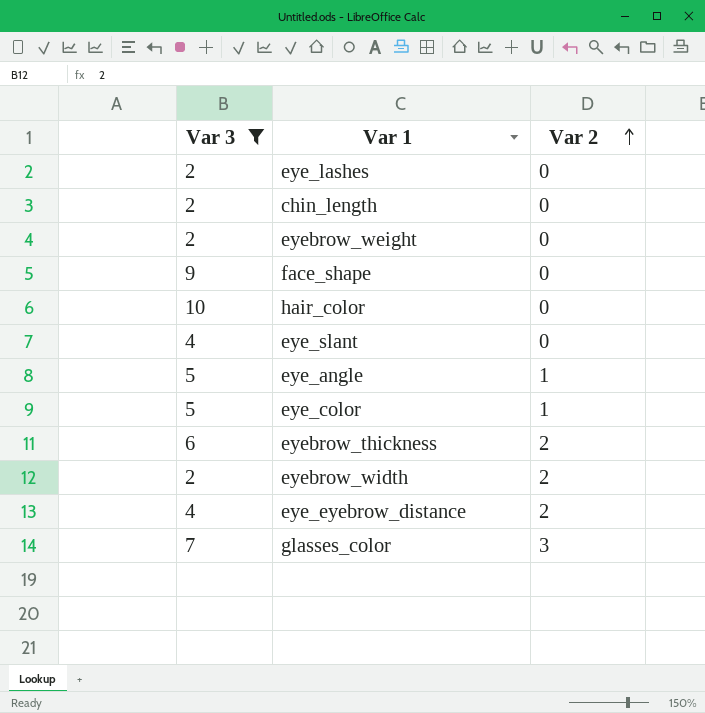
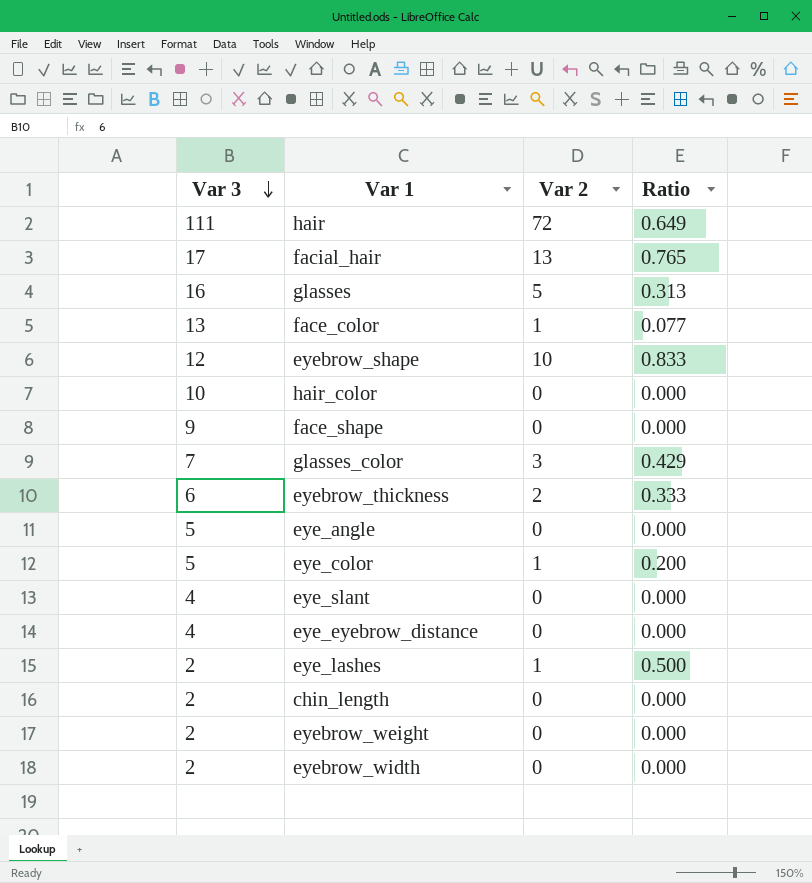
filter: Var 3 <= 10 -> none
row order: Var 2 ascending -> Var 3 descending
column Ratio | formula: none -> [Var 2] / [Var 3]
eye_angle | Var 2: 1 -> 0
eye_eyebrow_distance | Var 2: 2 -> 0
eye_lashes | Var 2: 0 -> 1
eyebrow_width | Var 2: 2 -> 0

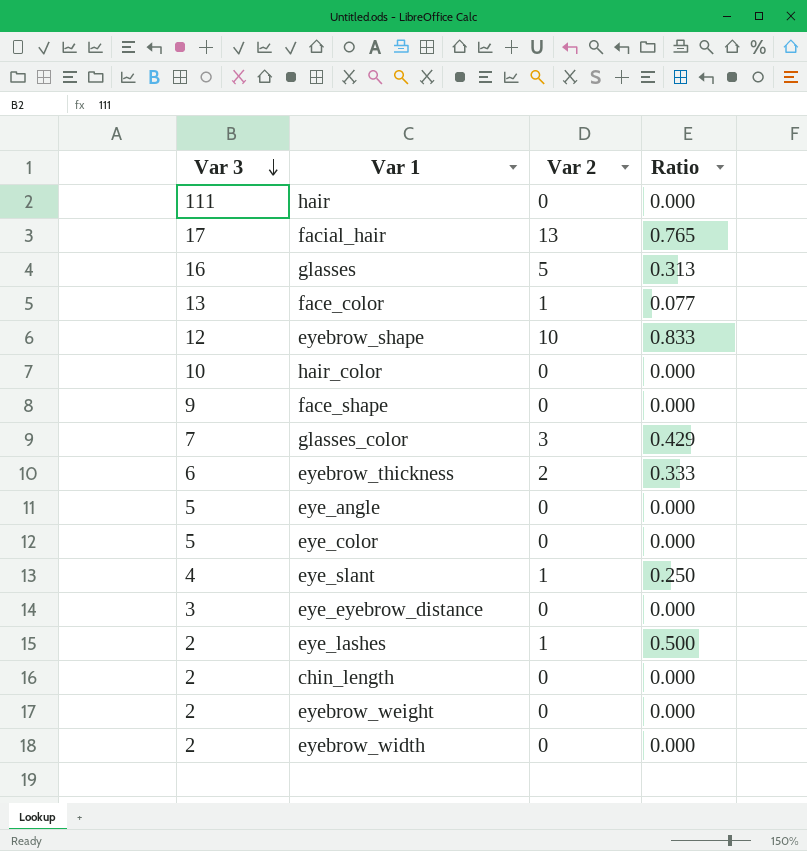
hair | Var 2: 72 -> 0
hair | Ratio: 0.649 -> 0.000
eye_color | Var 2: 1 -> 0
eye_color | Ratio: 0.200 -> 0.000
eye_slant | Var 2: 0 -> 1
eye_slant | Ratio: 0.000 -> 0.250
eye_eyebrow_distance | Var 3: 4 -> 3

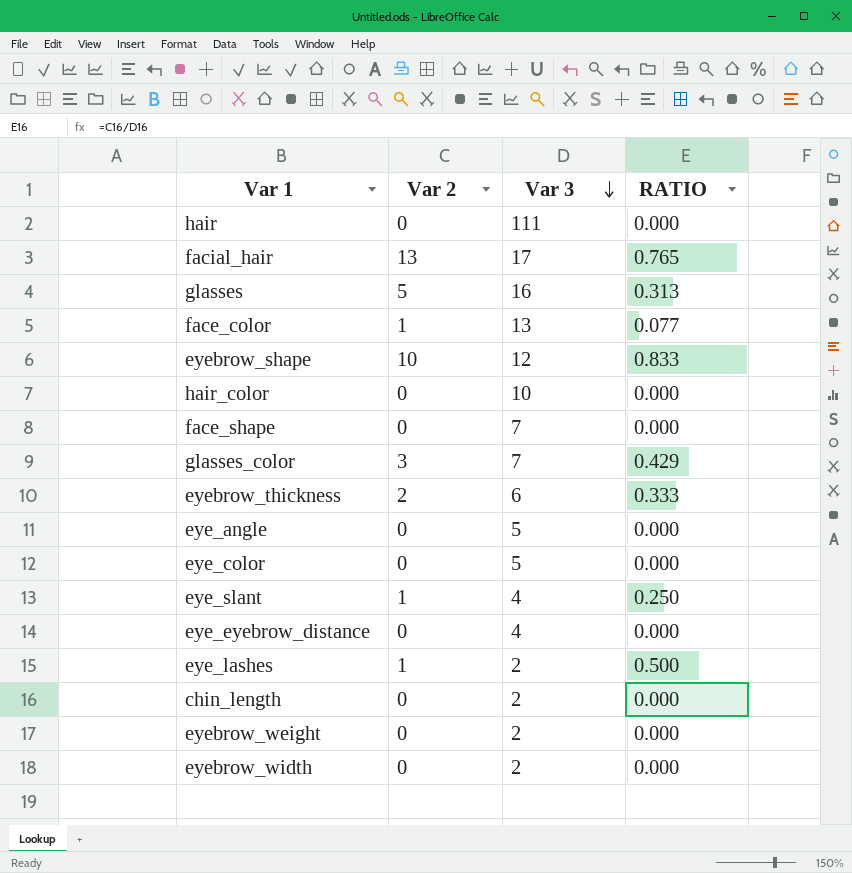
column Var 3 | position: 1 -> 3
column name: Ratio -> RATIO
face_shape | Var 3: 9 -> 7
eye_eyebrow_distance | Var 3: 3 -> 4

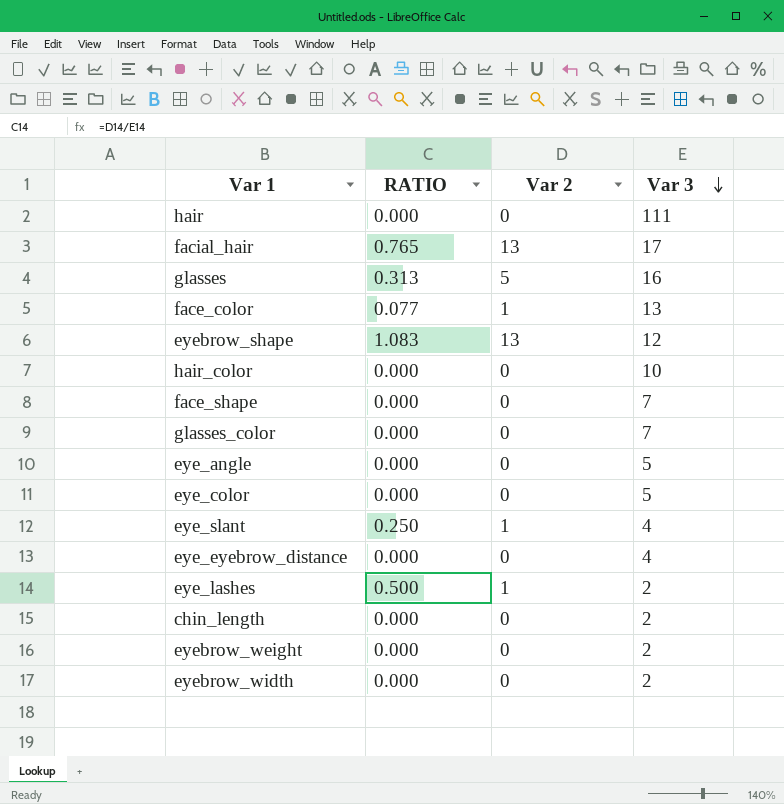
column RATIO | position: 4 -> 2
row eyebrow_thickness: 2 | 6 | 0.333 -> none
eyebrow_shape | RATIO: 0.833 -> 1.083
eyebrow_shape | Var 2: 10 -> 13
glasses_color | RATIO: 0.429 -> 0.000
glasses_color | Var 2: 3 -> 0

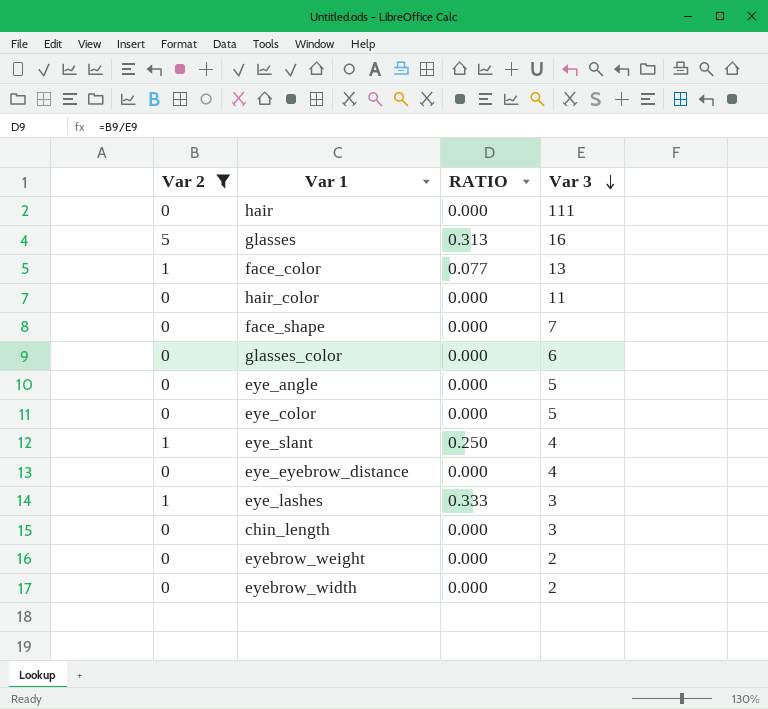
filter: none -> Var 2 != 13
column Var 2 | position: 3 -> 1
hair_color | Var 3: 10 -> 11
glasses_color | Var 3: 7 -> 6
eye_lashes | RATIO: 0.500 -> 0.333
eye_lashes | Var 3: 2 -> 3
chin_length | Var 3: 2 -> 3

